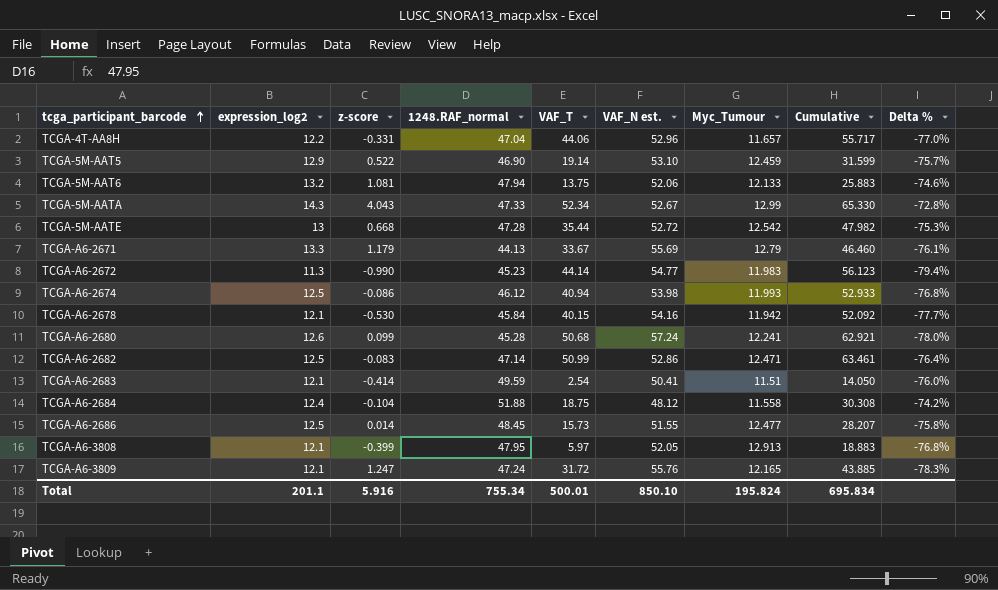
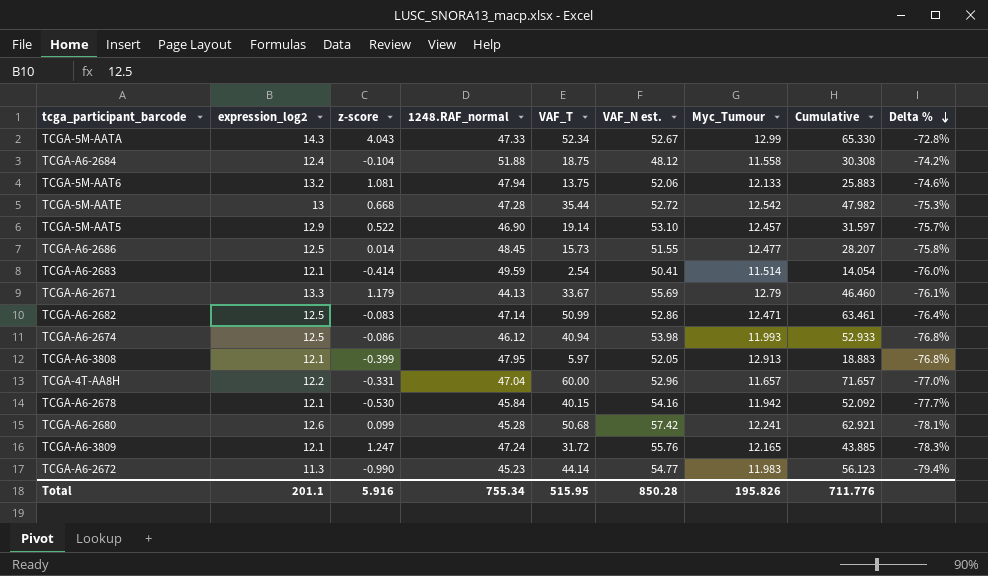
row order: tcga_participant_barcode ascending -> Delta % descending
TCGA-5M-AAT5 | Myc_Tumour: 12.459 -> 12.457
TCGA-5M-AAT5 | Cumulative: 31.599 -> 31.597
TCGA-A6-2683 | Myc_Tumour: 11.51 -> 11.514
TCGA-A6-2683 | Cumulative: 14.050 -> 14.054
TCGA-4T-AA8H | VAF_T: 44.06 -> 60.00
TCGA-4T-AA8H | Cumulative: 55.717 -> 71.657
TCGA-A6-2680 | VAF_N est.: 57.24 -> 57.42
TCGA-A6-2680 | Delta %: -78.0% -> -78.1%
Total | VAF_T: 500.01 -> 515.95
Total | VAF_N est.: 850.10 -> 850.28
Total | Myc_Tumour: 195.824 -> 195.826
Total | Cumulative: 695.834 -> 711.776

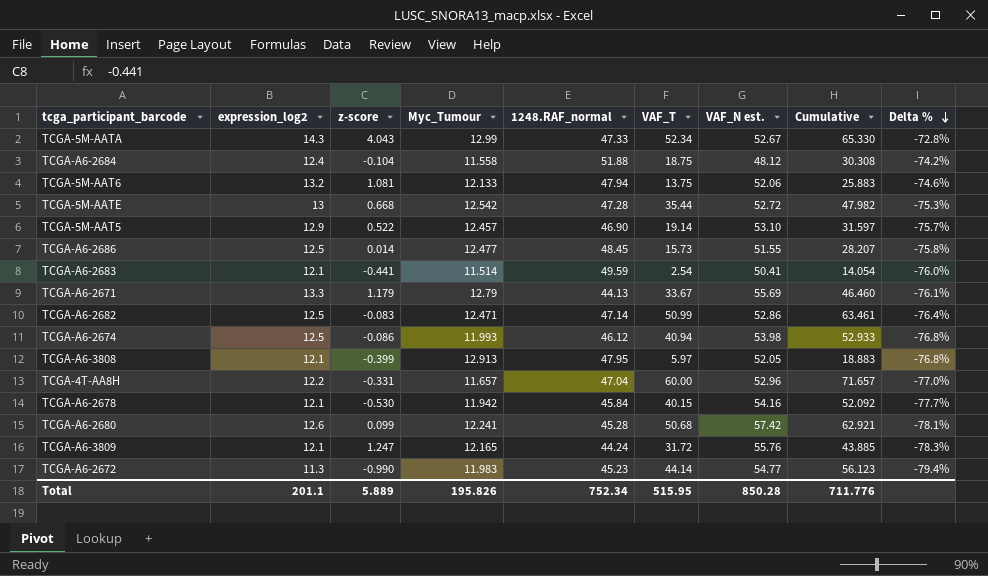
column Myc_Tumour | position: 7 -> 4
TCGA-A6-2683 | z-score: -0.414 -> -0.441
TCGA-A6-3809 | 1248.RAF_normal: 47.24 -> 44.24
Total | z-score: 5.916 -> 5.889
Total | 1248.RAF_normal: 755.34 -> 752.34

